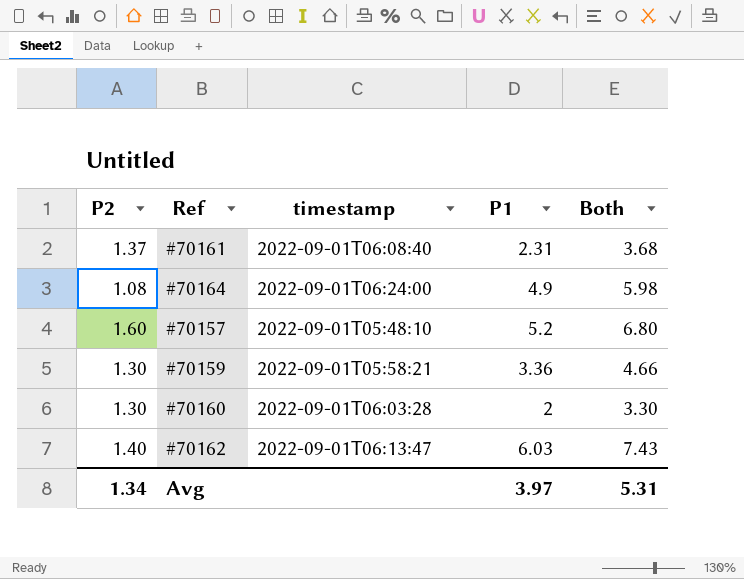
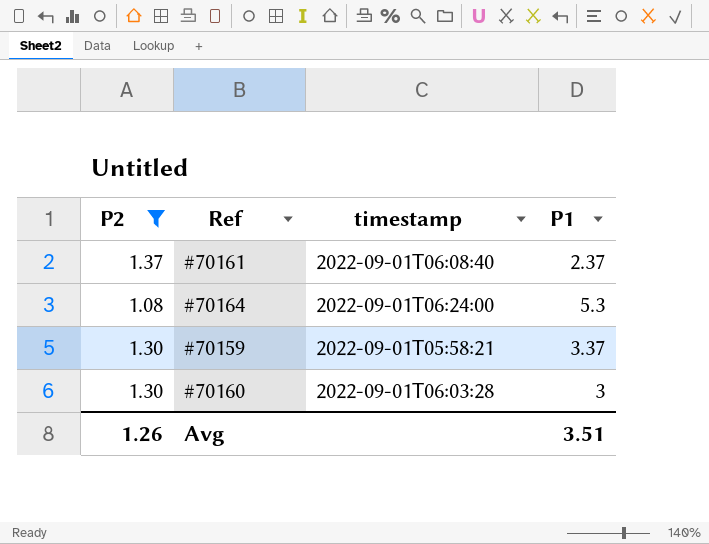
filter: none -> P2 <= 1.37
column Both | formula: [P2] + [P1] -> none
#70161 | P1: 2.31 -> 2.37
#70164 | P1: 4.9 -> 5.3
#70159 | P1: 3.36 -> 3.37
#70160 | P1: 2 -> 3
Avg | P2: 1.34 -> 1.26
Avg | P1: 3.97 -> 3.51

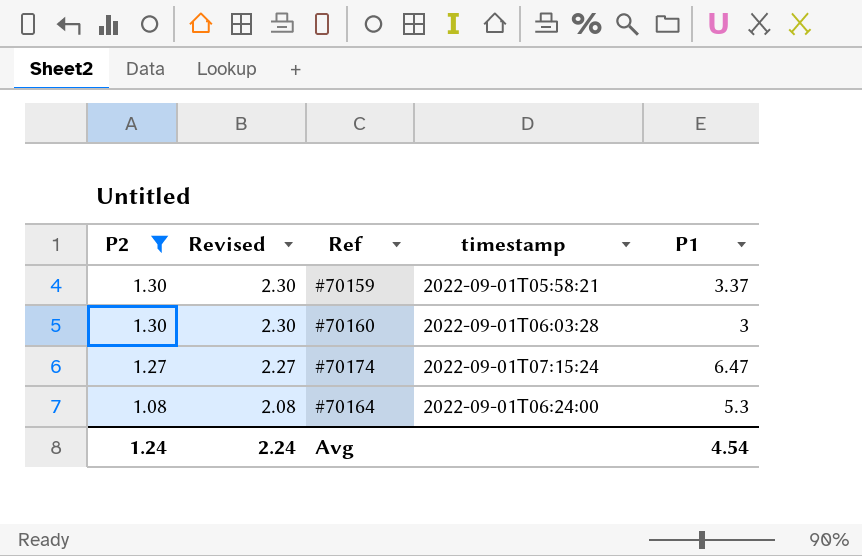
row order: none -> P2 descending
column Revised | formula: none -> [P2] + 1
row #70161: 1.37 | 2022-09-01T06:08:40 | 2.37 -> none
row #70174: none -> 1.27 | 2.27 | 2022-09-01T07:15:24 | 6.47
Avg | P2: 1.26 -> 1.24
Avg | P1: 3.51 -> 4.54

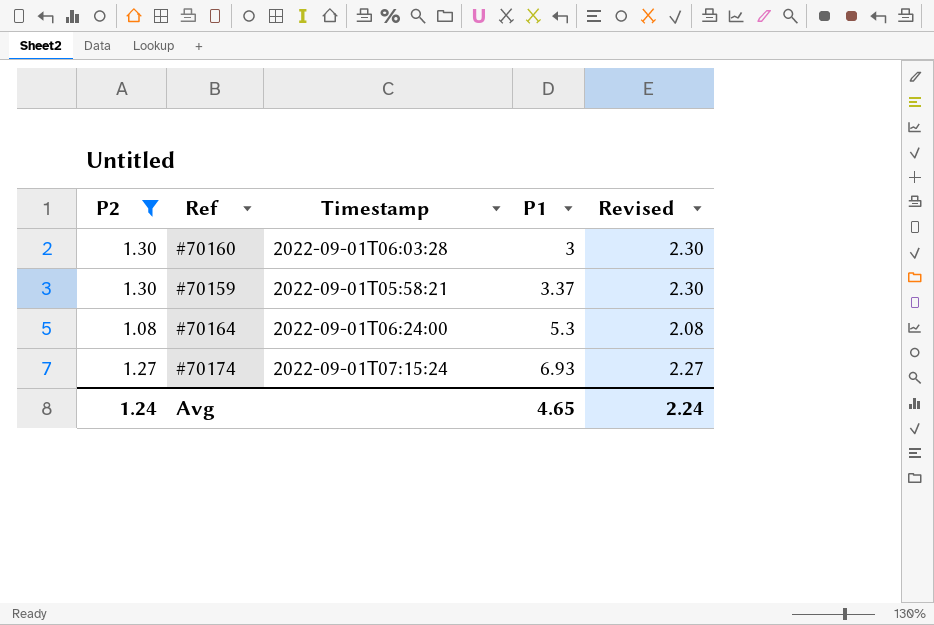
row order: P2 descending -> P1 ascending
column name: timestamp -> Timestamp
column Revised | position: 2 -> 5
#70174 | P1: 6.47 -> 6.93
Avg | P1: 4.54 -> 4.65

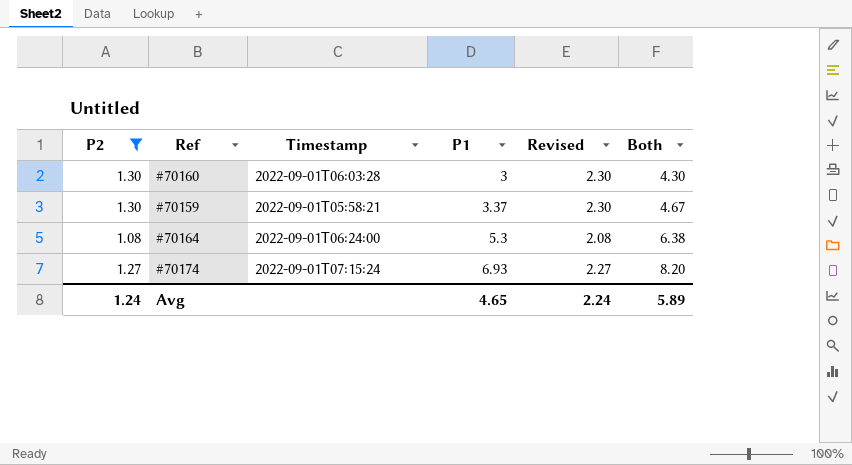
column Both | formula: none -> [P2] + [P1]

